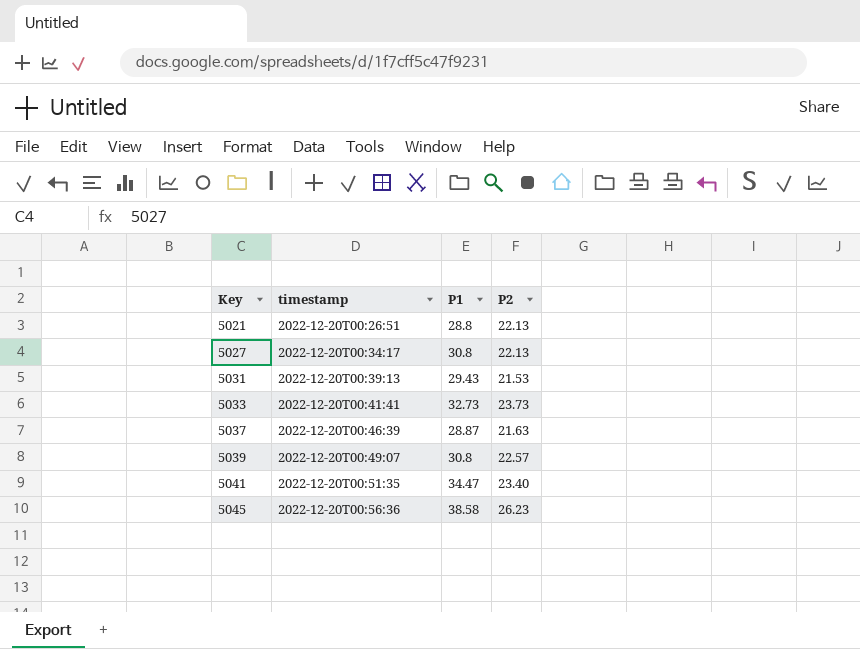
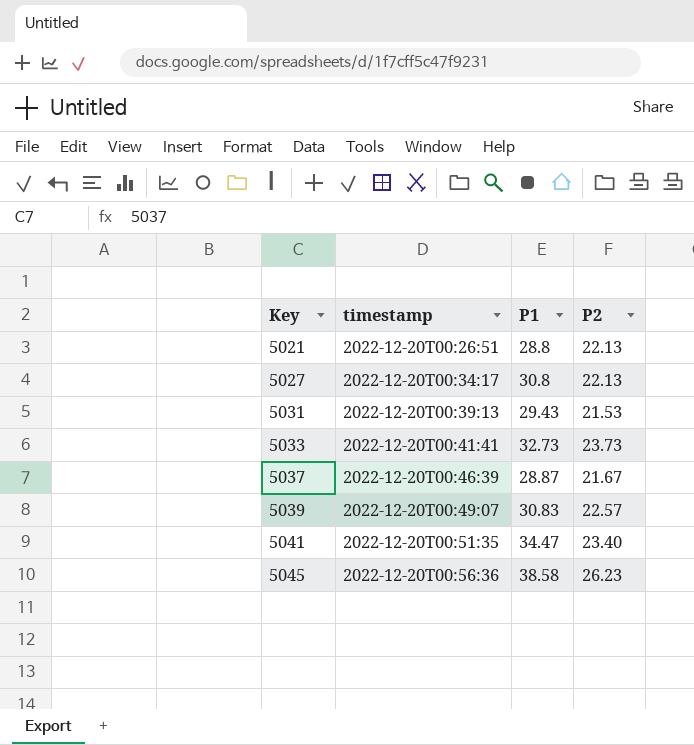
5037 | P2: 21.63 -> 21.67
5039 | P1: 30.8 -> 30.83

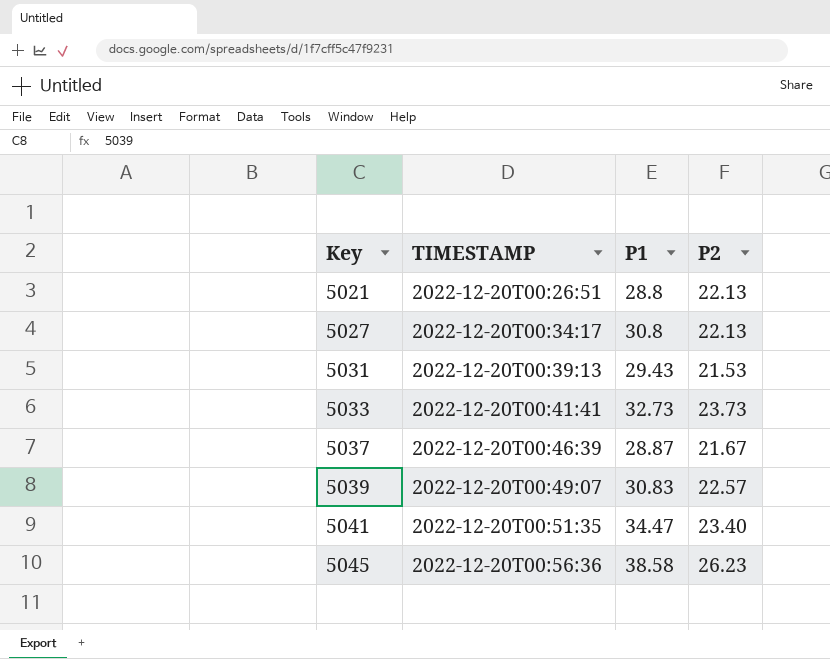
column name: timestamp -> TIMESTAMP

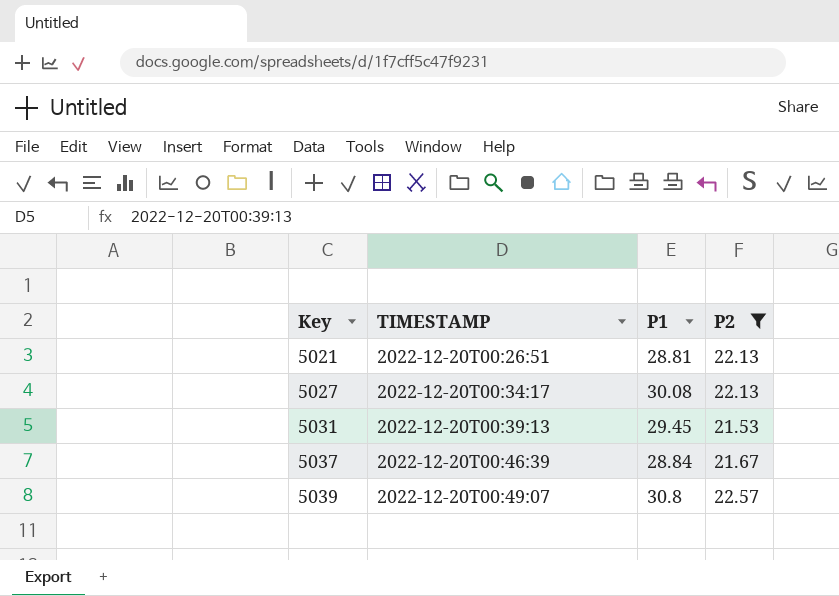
filter: none -> P2 <= 22.57
5021 | P1: 28.8 -> 28.81
5027 | P1: 30.8 -> 30.08
5031 | P1: 29.43 -> 29.45
5037 | P1: 28.87 -> 28.84
5039 | P1: 30.83 -> 30.8

